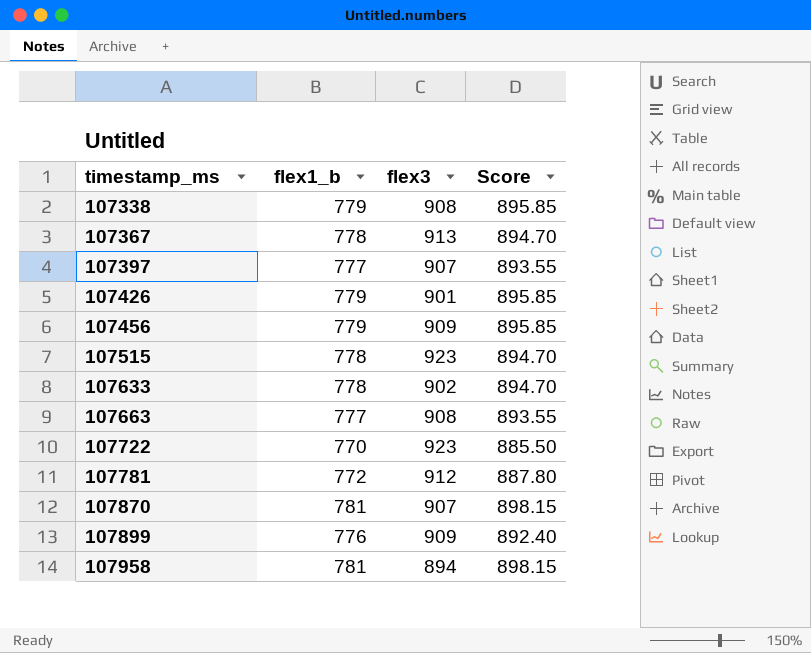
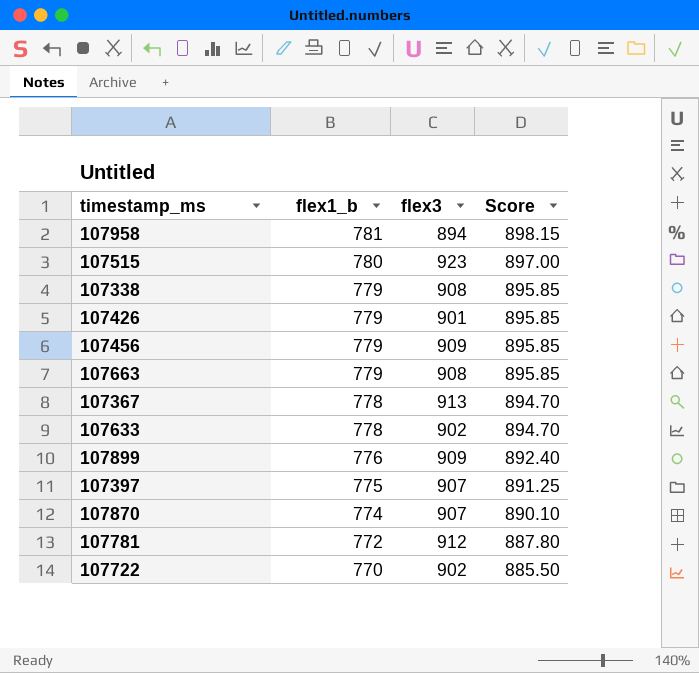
row order: timestamp_ms ascending -> flex1_b descending
107515 | flex1_b: 778 -> 780
107515 | Score: 894.70 -> 897.00
107663 | flex1_b: 777 -> 779
107663 | Score: 893.55 -> 895.85
107397 | flex1_b: 777 -> 775
107397 | Score: 893.55 -> 891.25
107870 | flex1_b: 781 -> 774
107870 | Score: 898.15 -> 890.10
107722 | flex3: 923 -> 902

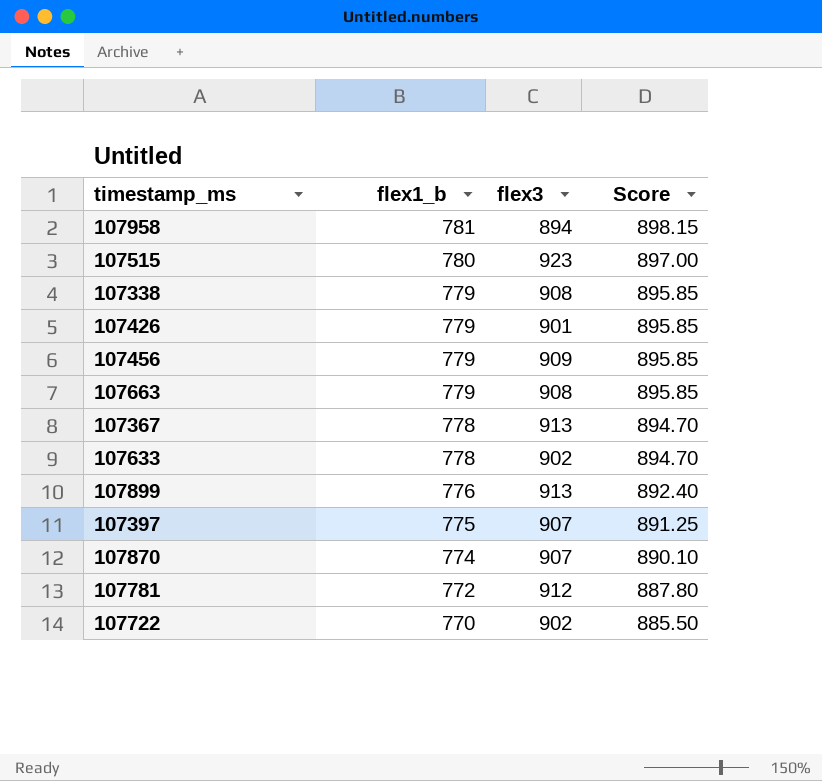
107899 | flex3: 909 -> 913

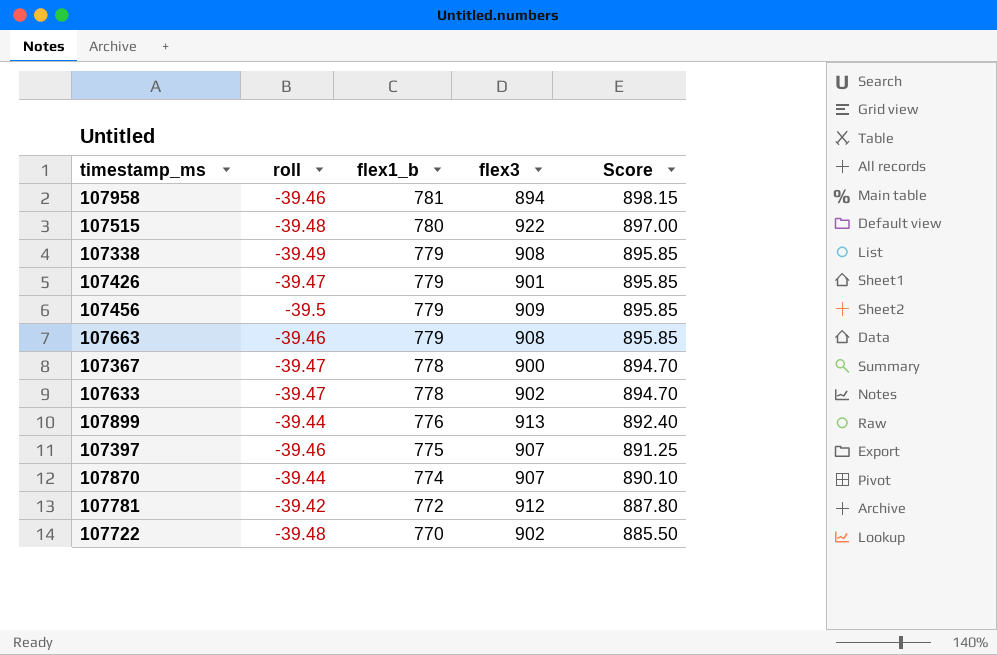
column roll | position: none -> 2
107515 | flex3: 923 -> 922
107367 | flex3: 913 -> 900

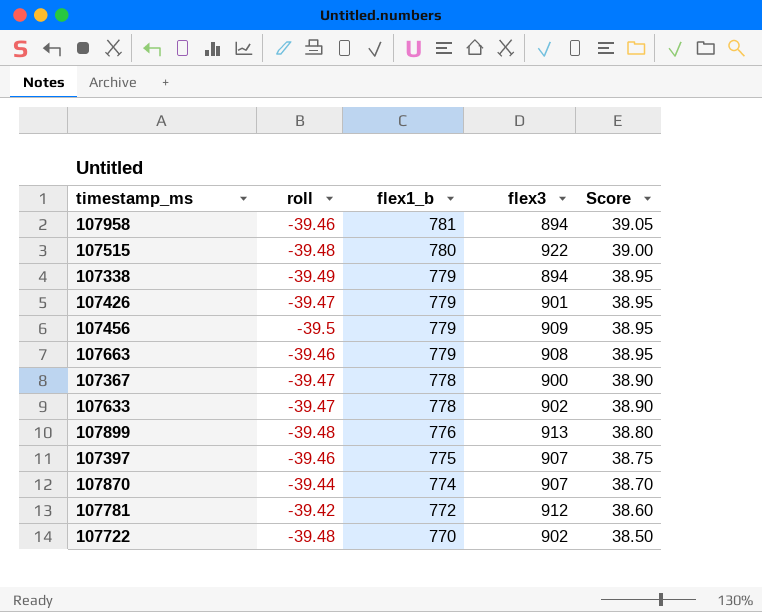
column Score | formula: [flex1_b] * 1.15 -> [flex1_b] * 0.05
107338 | flex3: 908 -> 894
107899 | roll: -39.44 -> -39.48

